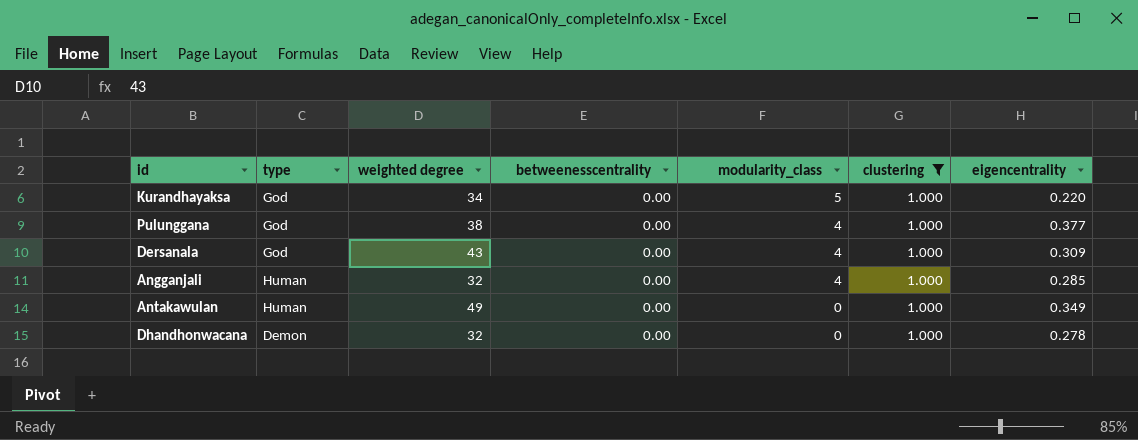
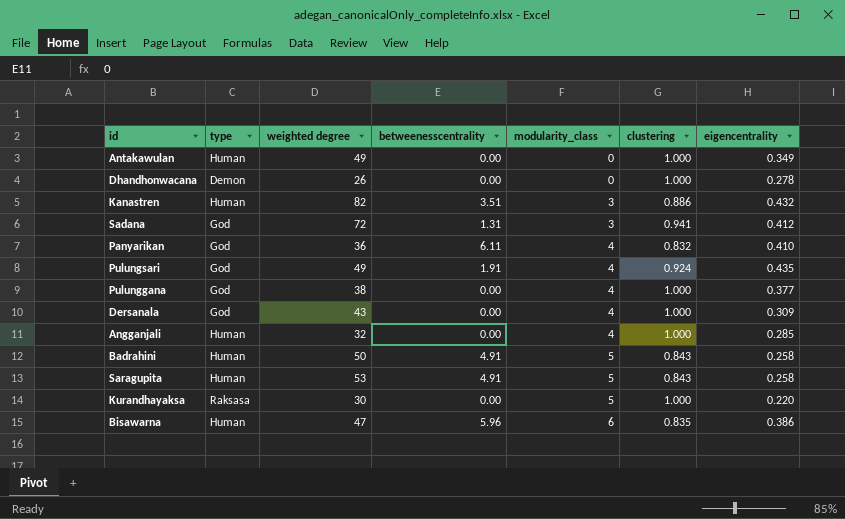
filter: clustering = 1.000 -> none
row order: modularity_class descending -> modularity_class ascending
Dhandhonwacana | weighted degree: 32 -> 26
Kurandhayaksa | type: God -> Raksasa
Kurandhayaksa | weighted degree: 34 -> 30

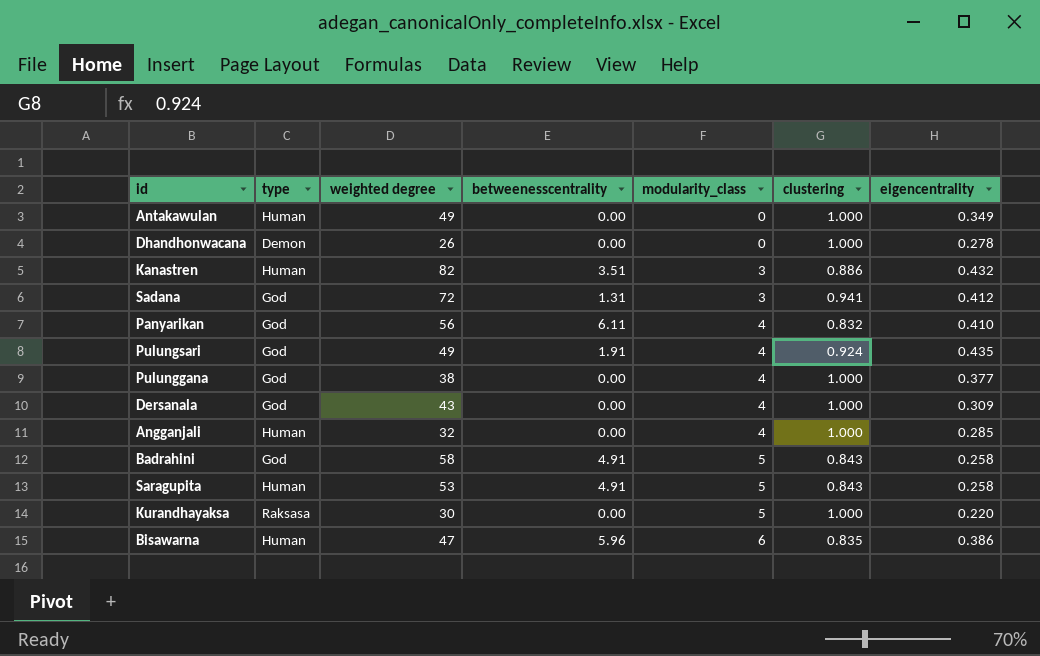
Panyarikan | weighted degree: 36 -> 56
Badrahini | type: Human -> God
Badrahini | weighted degree: 50 -> 58

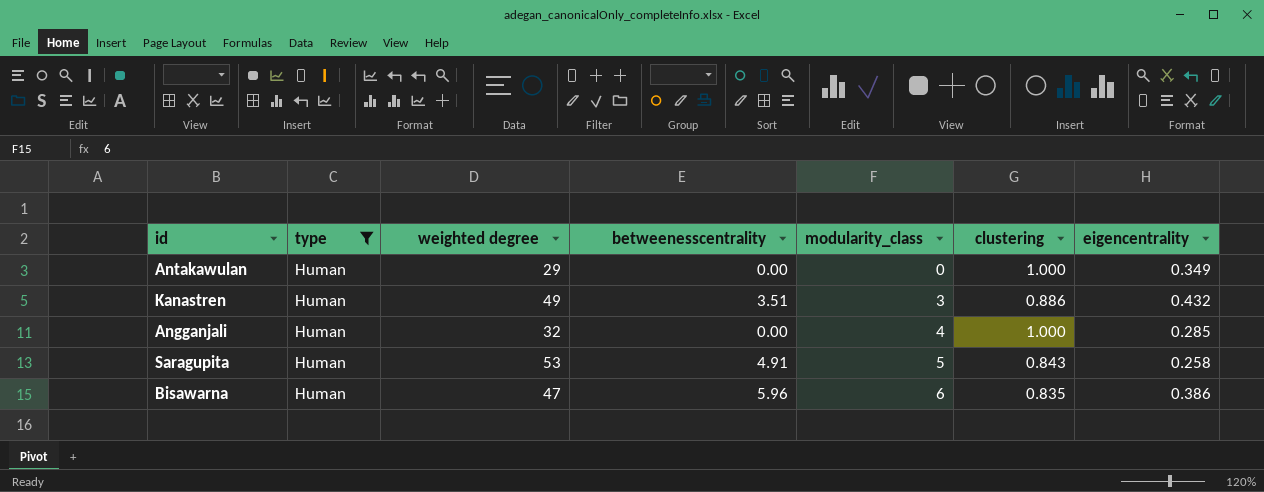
filter: none -> type = Human
Antakawulan | weighted degree: 49 -> 29
Kanastren | weighted degree: 82 -> 49

